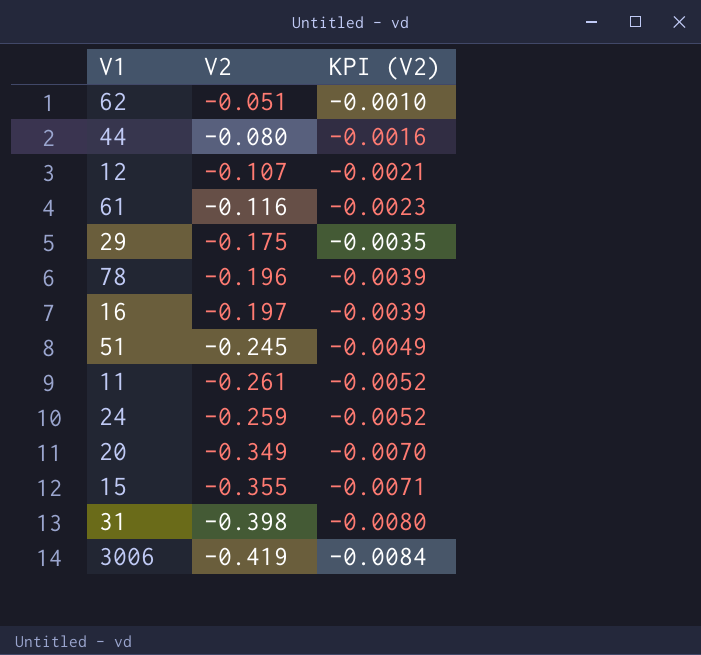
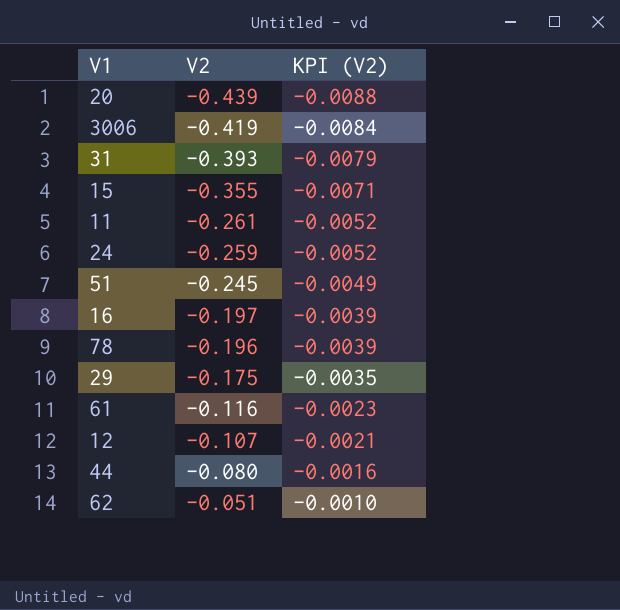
row order: KPI (V2) descending -> V2 ascending
20 | V2: -0.349 -> -0.439
20 | KPI (V2): -0.0070 -> -0.0088
31 | V2: -0.398 -> -0.393
31 | KPI (V2): -0.0080 -> -0.0079

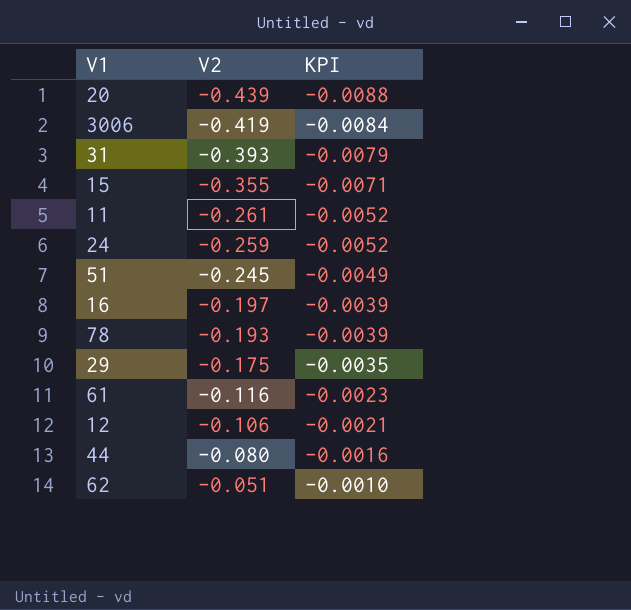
column name: KPI (V2) -> KPI
78 | V2: -0.196 -> -0.193
12 | V2: -0.107 -> -0.106

